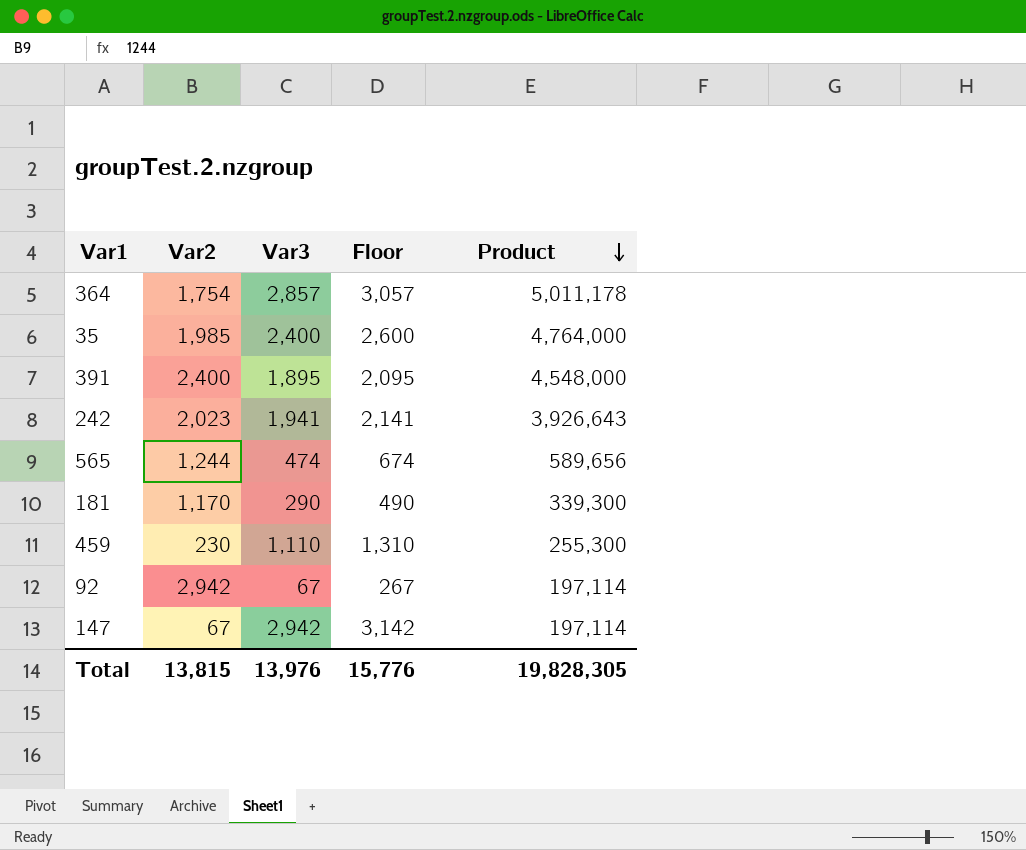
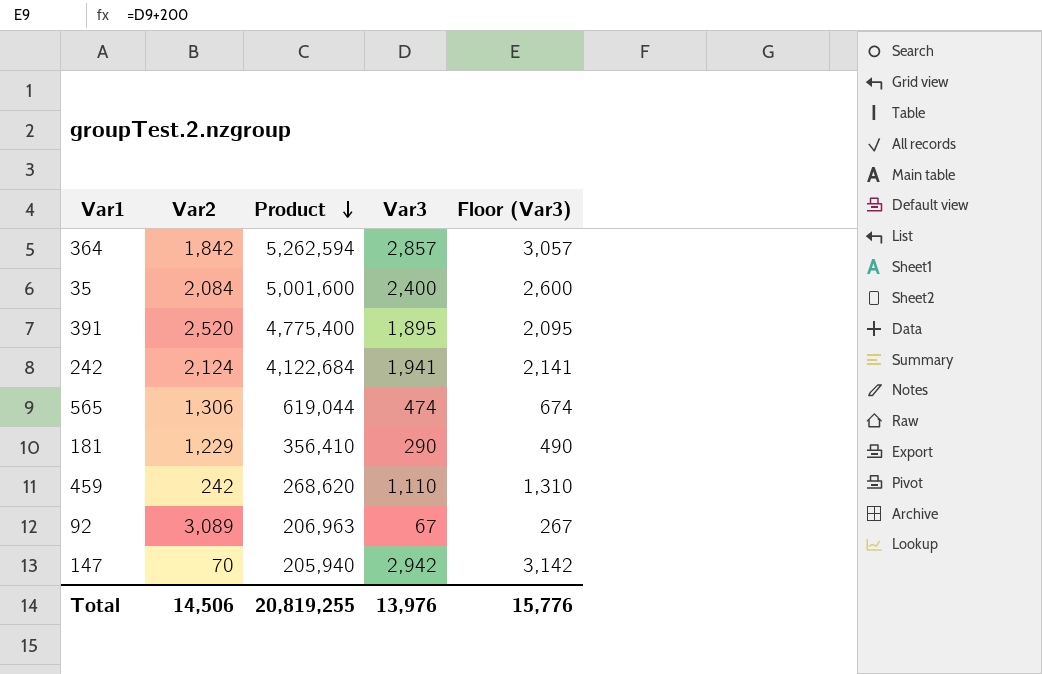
column Product | position: 5 -> 3
column name: Floor -> Floor (Var3)
364 | Var2: 1,754 -> 1,842
364 | Product: 5,011,178 -> 5,262,594
35 | Var2: 1,985 -> 2,084
35 | Product: 4,764,000 -> 5,001,600
391 | Var2: 2,400 -> 2,520
391 | Product: 4,548,000 -> 4,775,400
242 | Var2: 2,023 -> 2,124
242 | Product: 3,926,643 -> 4,122,684
565 | Var2: 1,244 -> 1,306
565 | Product: 589,656 -> 619,044
181 | Var2: 1,170 -> 1,229
181 | Product: 339,300 -> 356,410
459 | Var2: 230 -> 242
459 | Product: 255,300 -> 268,620
92 | Var2: 2,942 -> 3,089
92 | Product: 197,114 -> 206,963
147 | Var2: 67 -> 70
147 | Product: 197,114 -> 205,940
Total | Var2: 13,815 -> 14,506
Total | Product: 19,828,305 -> 20,819,255

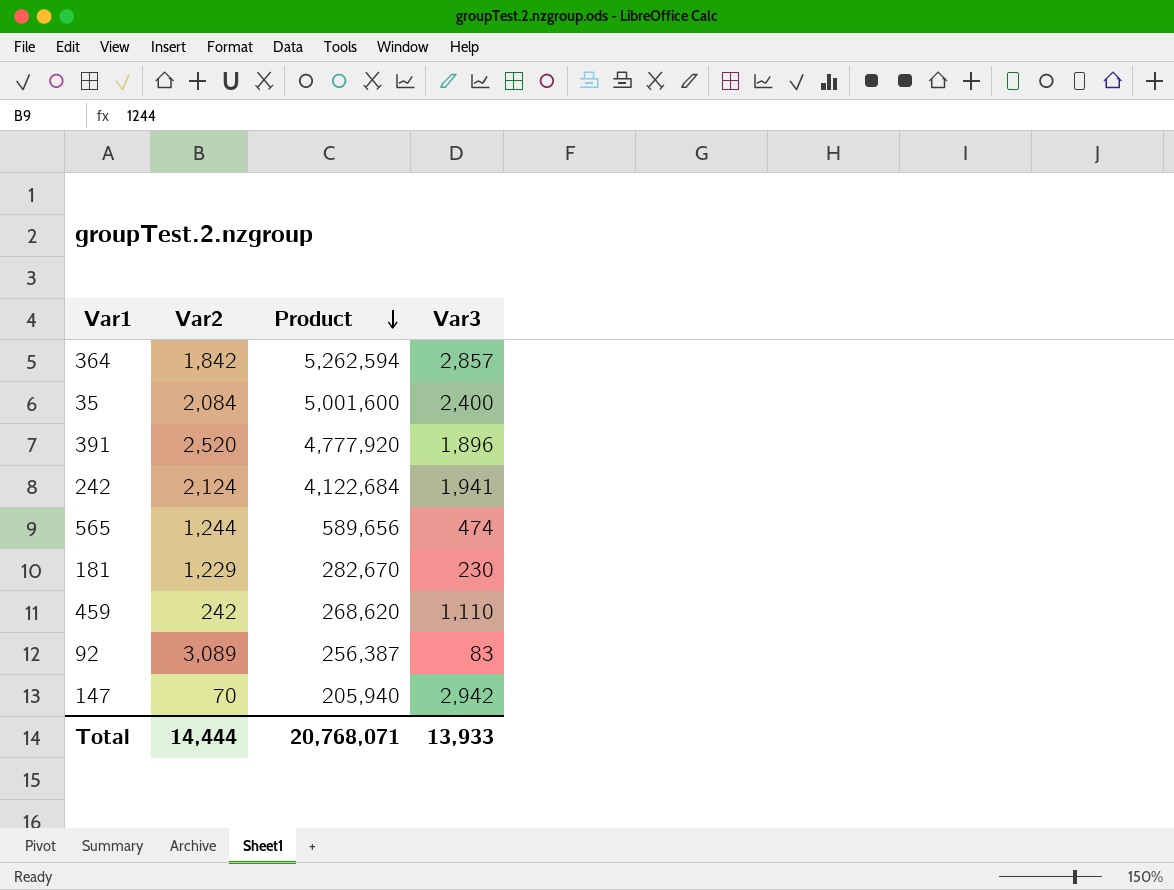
column Floor (Var3) | formula: [Var3] + 200 -> none
391 | Product: 4,775,400 -> 4,777,920
391 | Var3: 1,895 -> 1,896
565 | Var2: 1,306 -> 1,244
565 | Product: 619,044 -> 589,656
181 | Product: 356,410 -> 282,670
181 | Var3: 290 -> 230
92 | Product: 206,963 -> 256,387
92 | Var3: 67 -> 83
Total | Var2: 14,506 -> 14,444
Total | Product: 20,819,255 -> 20,768,071
Total | Var3: 13,976 -> 13,933

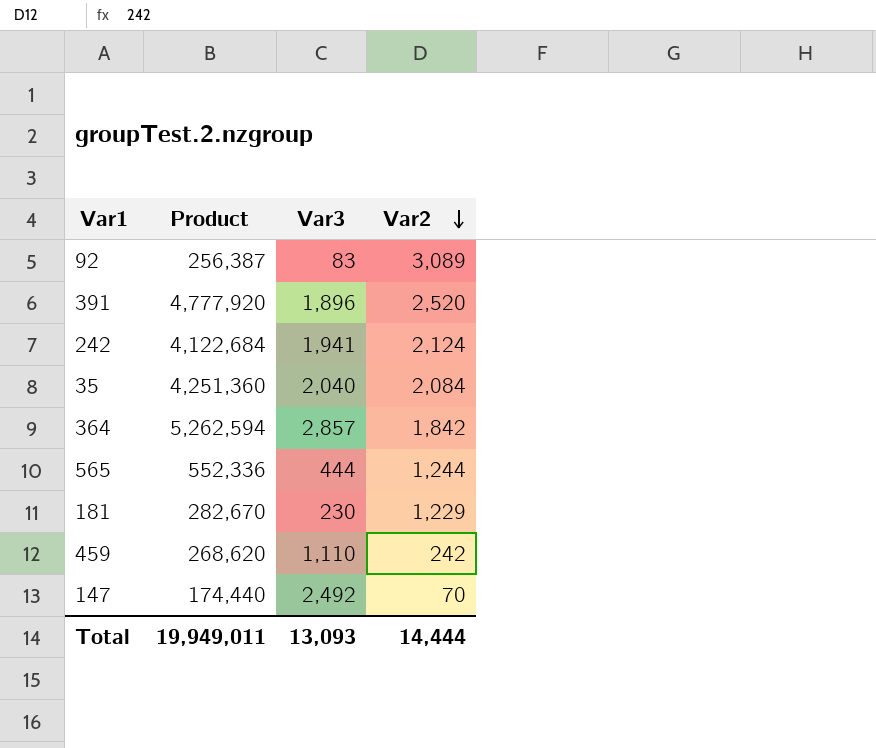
row order: Product descending -> Var2 descending
column Var2 | position: 2 -> 4
35 | Product: 5,001,600 -> 4,251,360
35 | Var3: 2,400 -> 2,040
565 | Product: 589,656 -> 552,336
565 | Var3: 474 -> 444
147 | Product: 205,940 -> 174,440
147 | Var3: 2,942 -> 2,492
Total | Product: 20,768,071 -> 19,949,011
Total | Var3: 13,933 -> 13,093

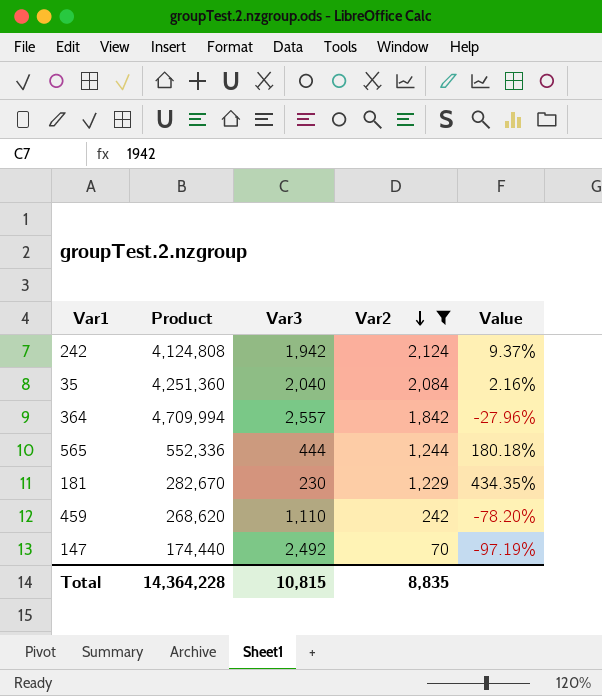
filter: none -> Var2 <= 2,124
column Value | formula: none -> ([Var2] - [Var3]) / [Var3]
242 | Product: 4,122,684 -> 4,124,808
242 | Var3: 1,941 -> 1,942
364 | Product: 5,262,594 -> 4,709,994
364 | Var3: 2,857 -> 2,557
Total | Product: 19,949,011 -> 14,364,228
Total | Var3: 13,093 -> 10,815
Total | Var2: 14,444 -> 8,835

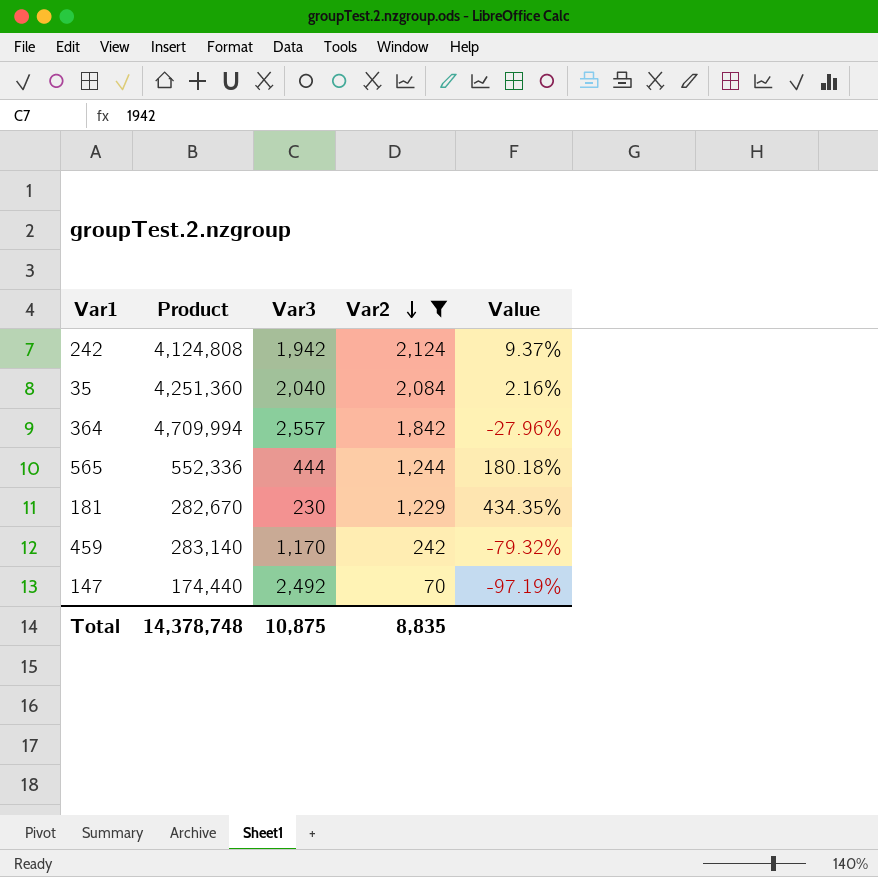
459 | Product: 268,620 -> 283,140
459 | Var3: 1,110 -> 1,170
459 | Value: -78.20% -> -79.32%
Total | Product: 14,364,228 -> 14,378,748
Total | Var3: 10,815 -> 10,875

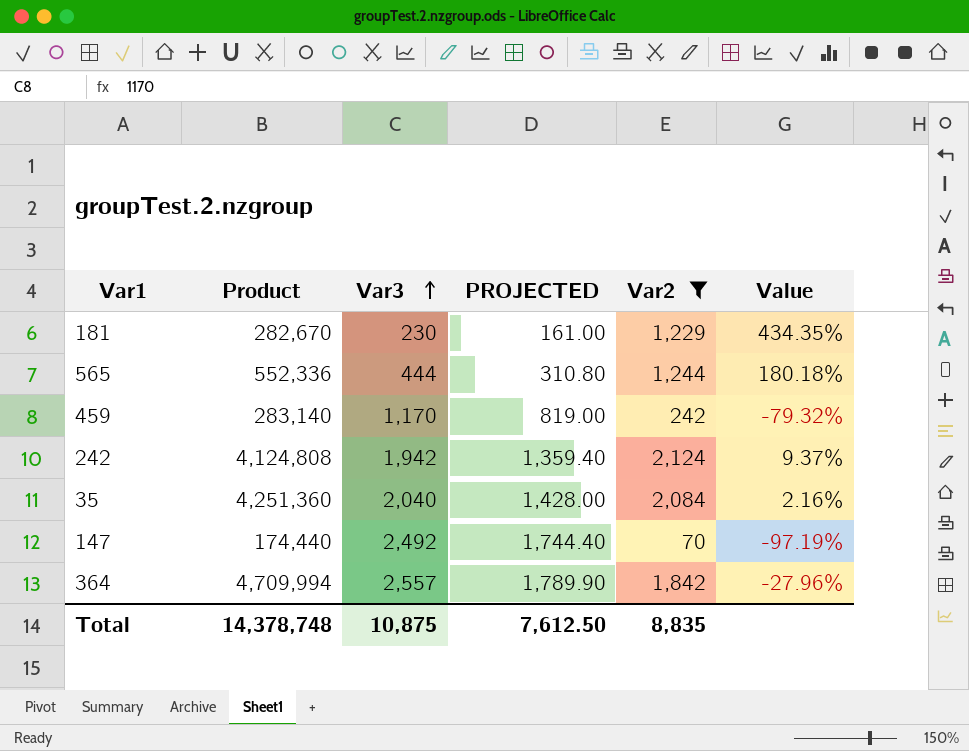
row order: Var2 descending -> Var3 ascending
column PROJECTED | formula: none -> [Var3] * 0.7

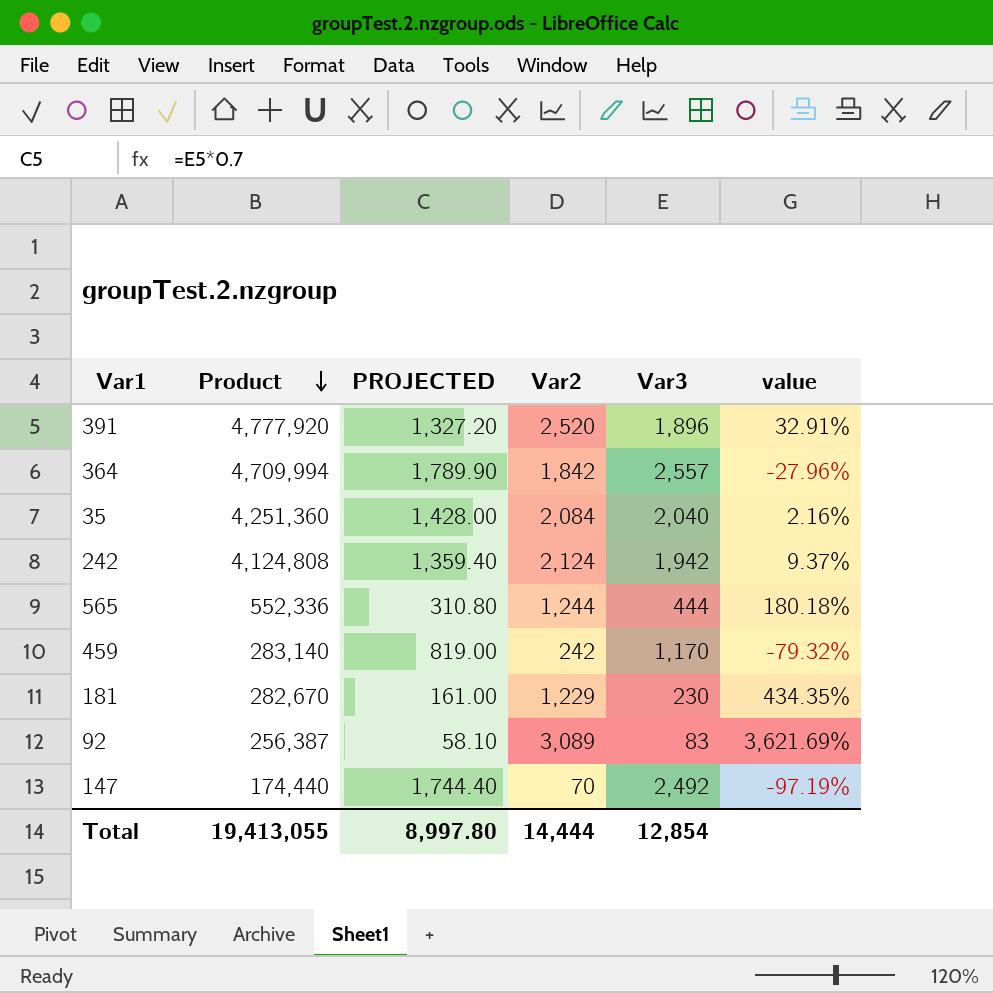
filter: Var2 <= 2,124 -> none
row order: Var3 ascending -> Product descending
column Var3 | position: 3 -> 5
column name: Value -> value
Total | Product: 14,378,748 -> 19,413,055
Total | PROJECTED: 7,612.50 -> 8,997.80
Total | Var2: 8,835 -> 14,444
Total | Var3: 10,875 -> 12,854

